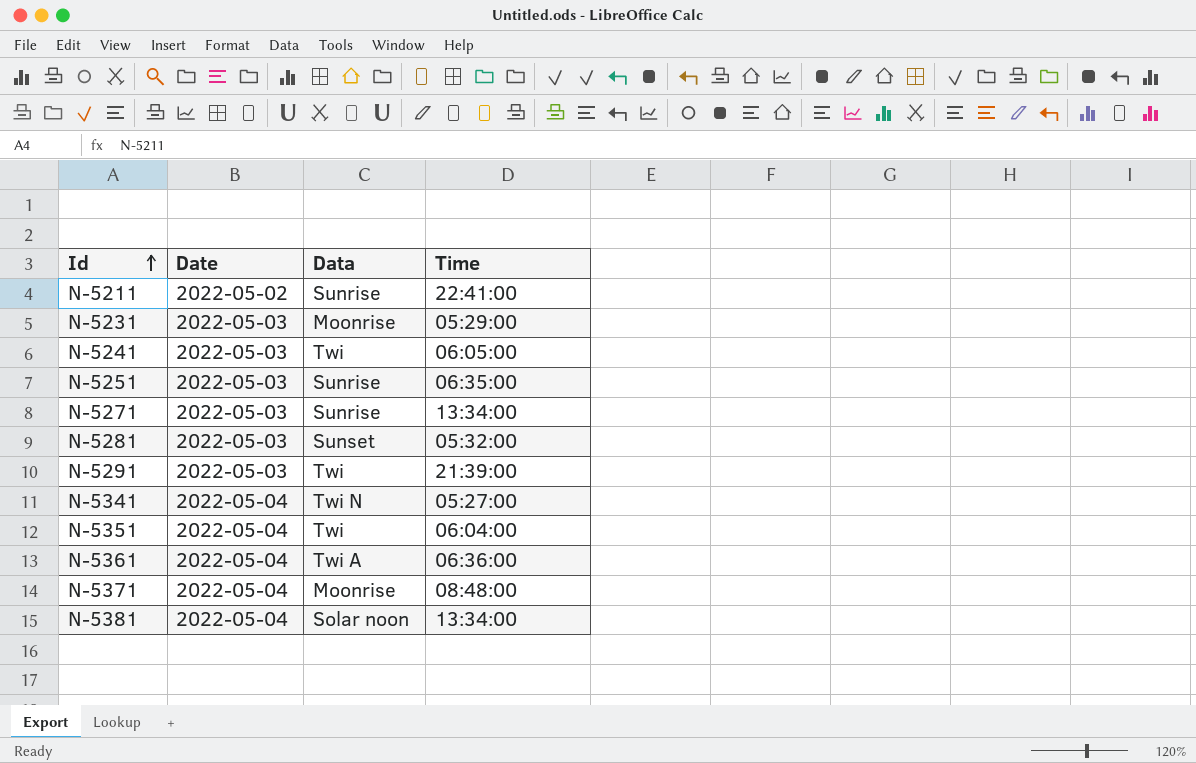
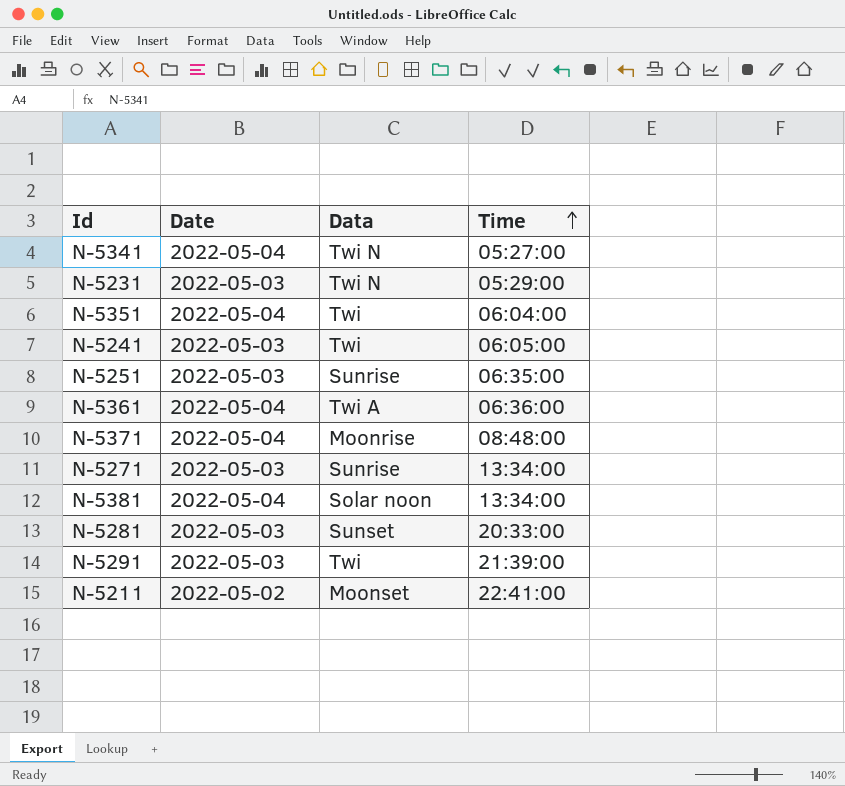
row order: Id ascending -> Time ascending
N-5231 | Data: Moonrise -> Twi N
N-5281 | Time: 05:32:00 -> 20:33:00
N-5211 | Data: Sunrise -> Moonset

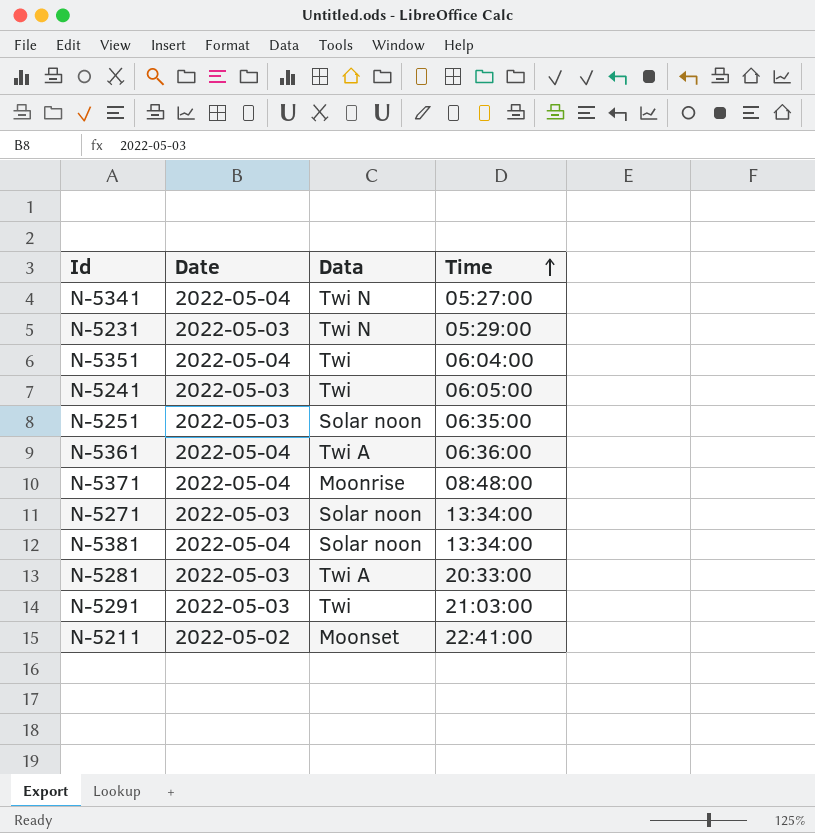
N-5251 | Data: Sunrise -> Solar noon
N-5271 | Data: Sunrise -> Solar noon
N-5281 | Data: Sunset -> Twi A
N-5291 | Time: 21:39:00 -> 21:03:00

